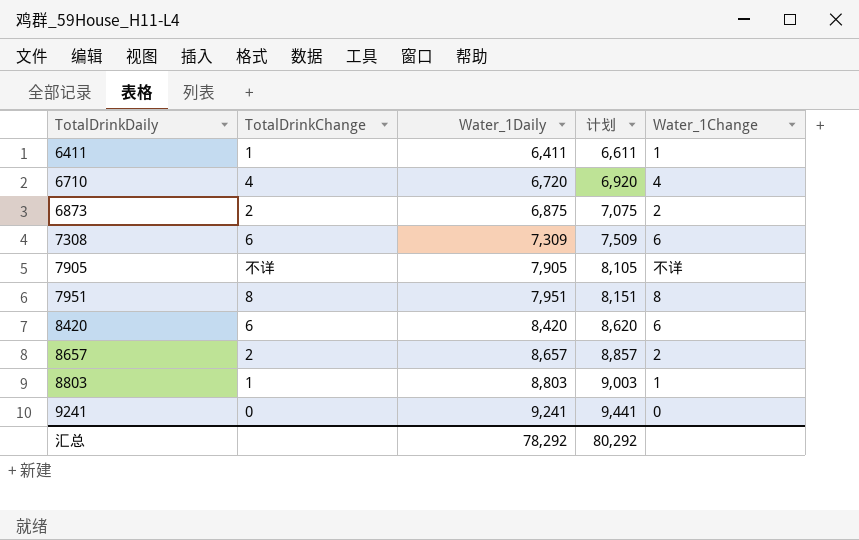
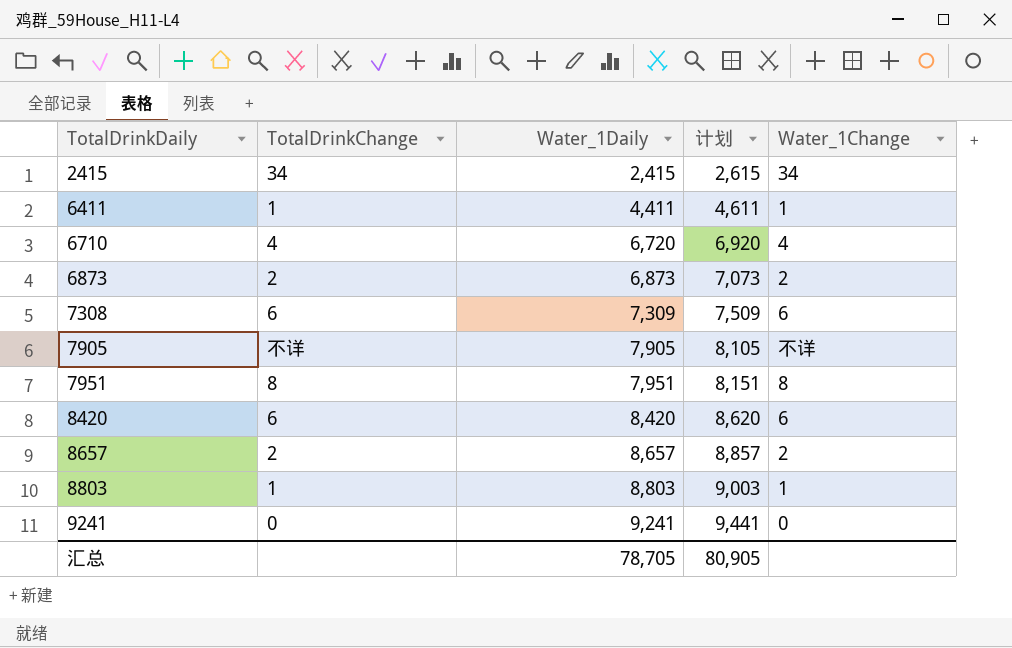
row 2415: none -> 34 | 2,415 | 2,615 | 34
6411 | Water_1Daily: 6,411 -> 4,411
6411 | 计划: 6,611 -> 4,611
6873 | Water_1Daily: 6,875 -> 6,873
6873 | 计划: 7,075 -> 7,073
汇总 | Water_1Daily: 78,292 -> 78,705
汇总 | 计划: 80,292 -> 80,905

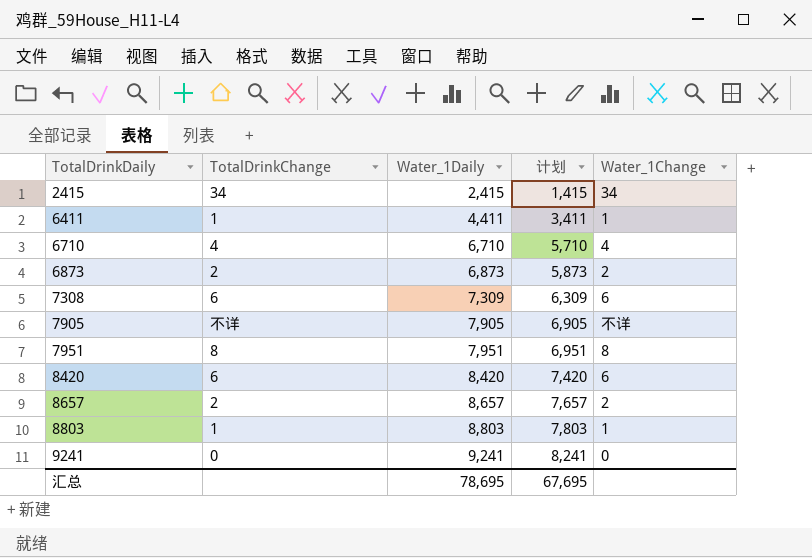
column 计划 | formula: [Water_1Daily] + 200 -> [Water_1Daily] - 1000
6710 | Water_1Daily: 6,720 -> 6,710
汇总 | Water_1Daily: 78,705 -> 78,695
汇总 | 计划: 80,905 -> 67,695

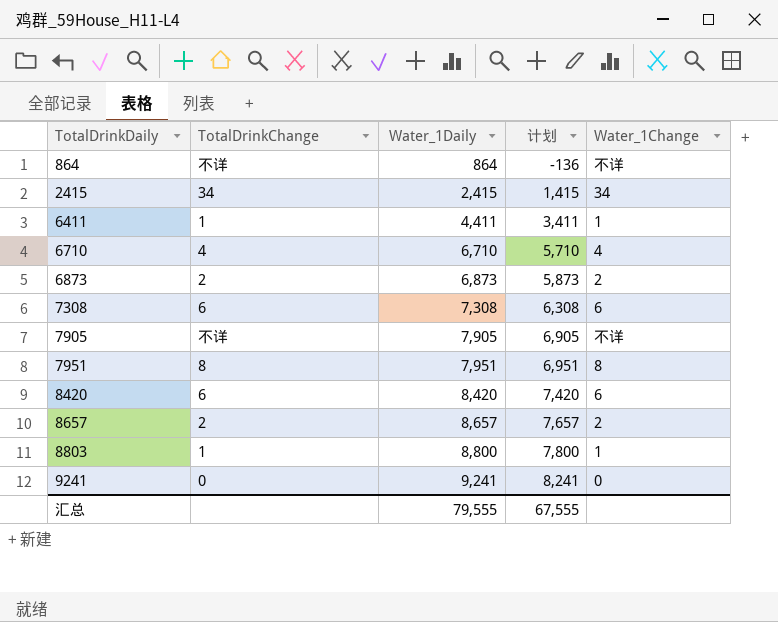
row 864: none -> 不详 | 864 | -136 | 不详
7308 | Water_1Daily: 7,309 -> 7,308
7308 | 计划: 6,309 -> 6,308
8803 | Water_1Daily: 8,803 -> 8,800
8803 | 计划: 7,803 -> 7,800
汇总 | Water_1Daily: 78,695 -> 79,555
汇总 | 计划: 67,695 -> 67,555

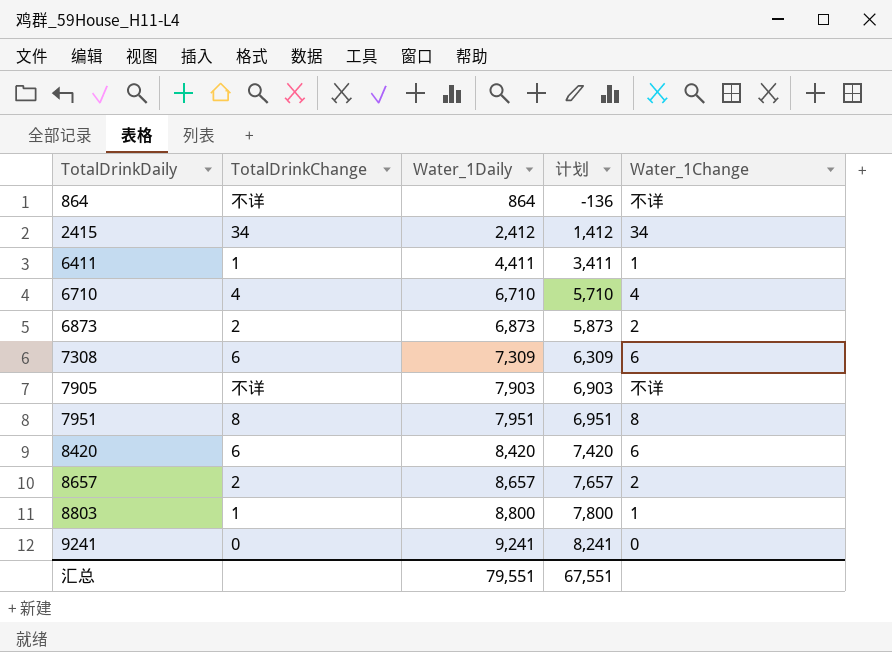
2415 | Water_1Daily: 2,415 -> 2,412
2415 | 计划: 1,415 -> 1,412
7308 | Water_1Daily: 7,308 -> 7,309
7308 | 计划: 6,308 -> 6,309
7905 | Water_1Daily: 7,905 -> 7,903
7905 | 计划: 6,905 -> 6,903
汇总 | Water_1Daily: 79,555 -> 79,551
汇总 | 计划: 67,555 -> 67,551

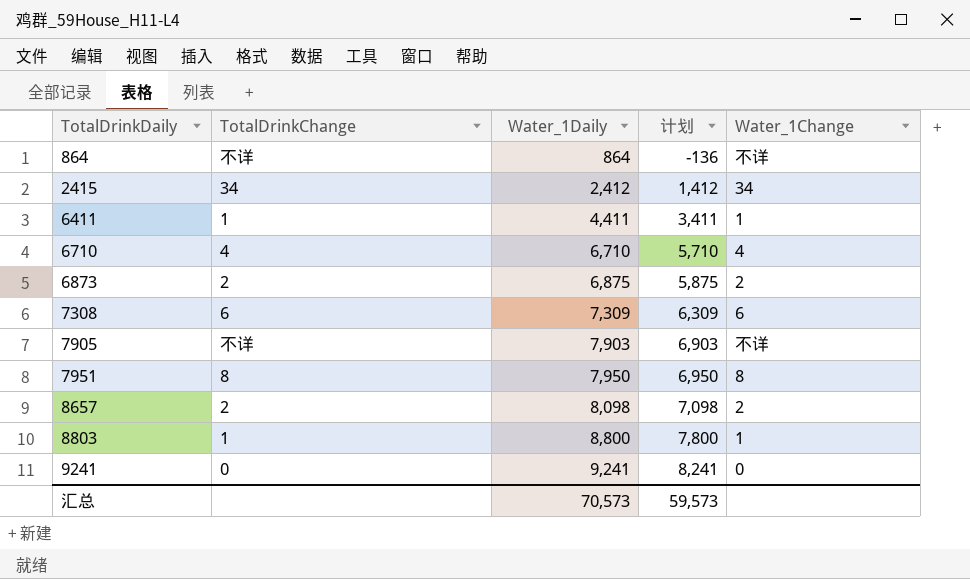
row 8420: 6 | 8,420 | 7,420 | 6 -> none
6873 | Water_1Daily: 6,873 -> 6,875
6873 | 计划: 5,873 -> 5,875
7951 | Water_1Daily: 7,951 -> 7,950
7951 | 计划: 6,951 -> 6,950
8657 | Water_1Daily: 8,657 -> 8,098
8657 | 计划: 7,657 -> 7,098
汇总 | Water_1Daily: 79,551 -> 70,573
汇总 | 计划: 67,551 -> 59,573

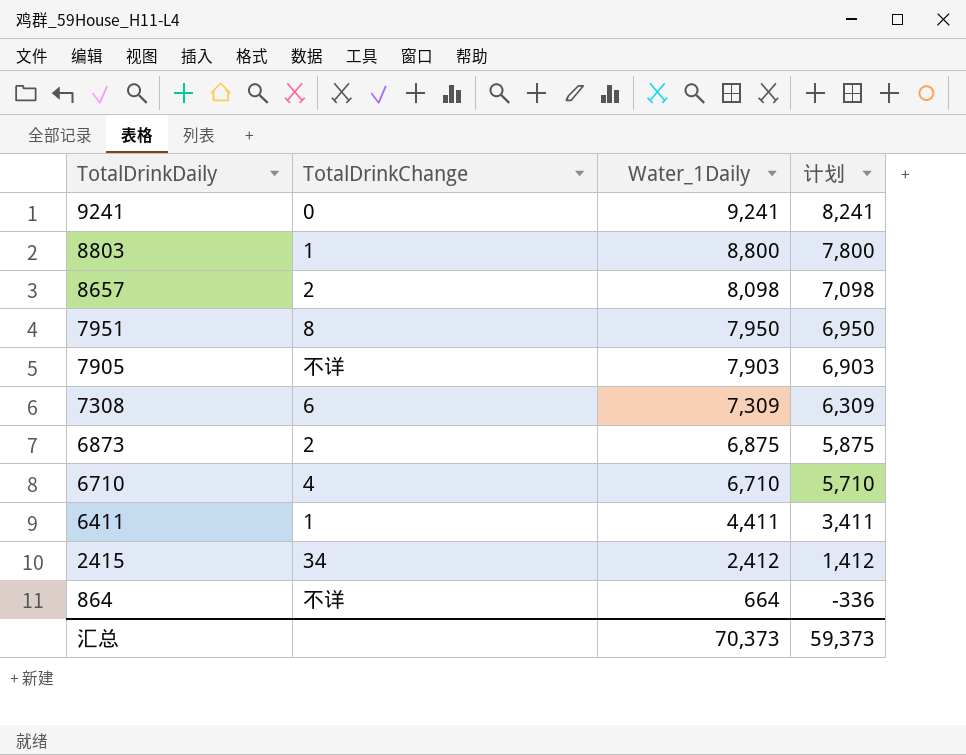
row order: TotalDrinkDaily ascending -> TotalDrinkDaily descending
column Water_1Change | position: 5 -> none
864 | Water_1Daily: 864 -> 664
864 | 计划: -136 -> -336
汇总 | Water_1Daily: 70,573 -> 70,373
汇总 | 计划: 59,573 -> 59,373

